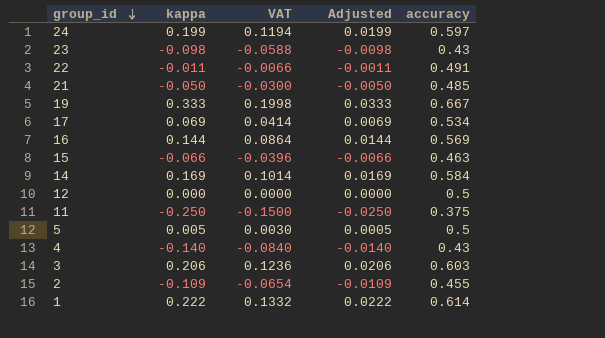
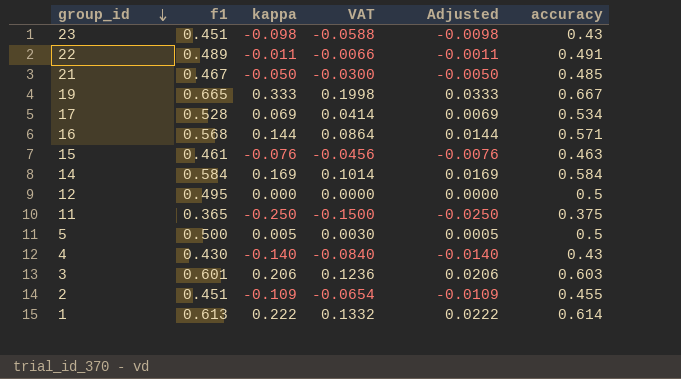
column f1 | position: none -> 2
row 24: 0.199 | 0.1194 | 0.0199 | 0.597 -> none
16 | accuracy: 0.569 -> 0.571
15 | kappa: -0.066 -> -0.076
15 | VAT: -0.0396 -> -0.0456
15 | Adjusted: -0.0066 -> -0.0076

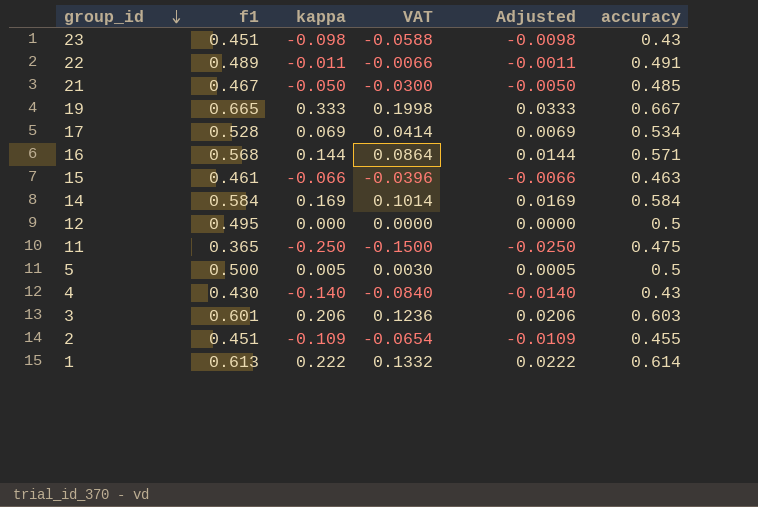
15 | kappa: -0.076 -> -0.066
15 | VAT: -0.0456 -> -0.0396
15 | Adjusted: -0.0076 -> -0.0066
11 | accuracy: 0.375 -> 0.475

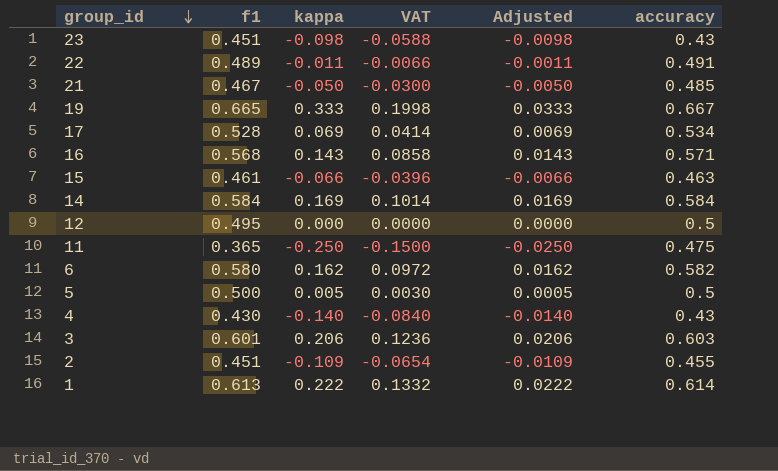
16 | kappa: 0.144 -> 0.143
16 | VAT: 0.0864 -> 0.0858
16 | Adjusted: 0.0144 -> 0.0143
row 6: none -> 0.580 | 0.162 | 0.0972 | 0.0162 | 0.582

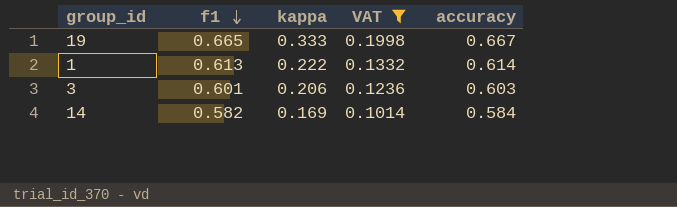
filter: none -> VAT >= 0.1014
row order: group_id descending -> f1 descending
column Adjusted | formula: [kappa] * 0.1 -> none
14 | f1: 0.584 -> 0.582

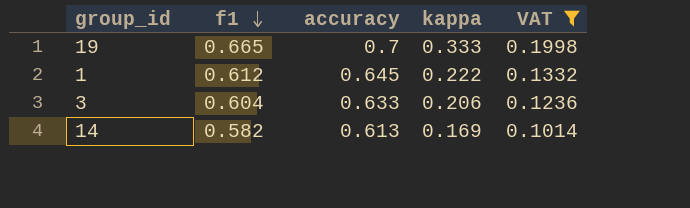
column accuracy | position: 5 -> 3
19 | accuracy: 0.667 -> 0.7
1 | f1: 0.613 -> 0.612
1 | accuracy: 0.614 -> 0.645
3 | f1: 0.601 -> 0.604
3 | accuracy: 0.603 -> 0.633
14 | accuracy: 0.584 -> 0.613

